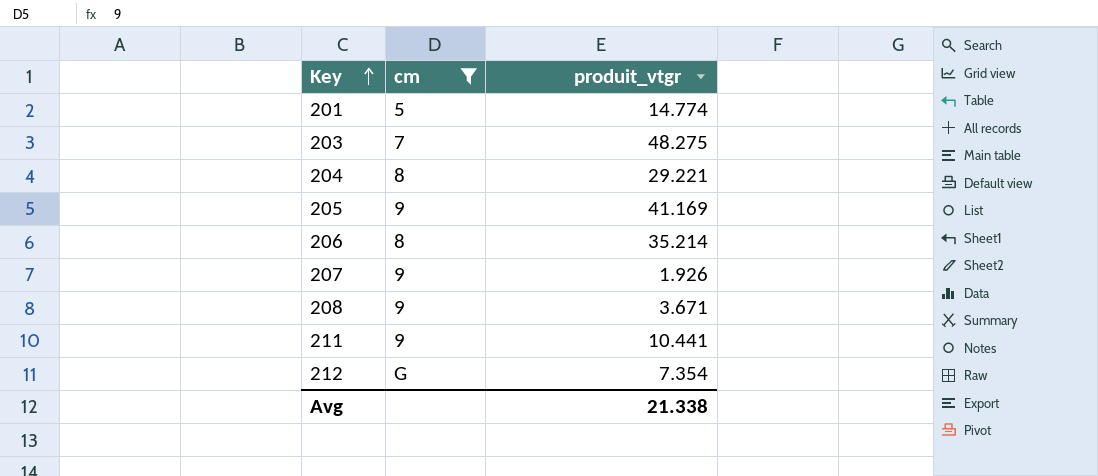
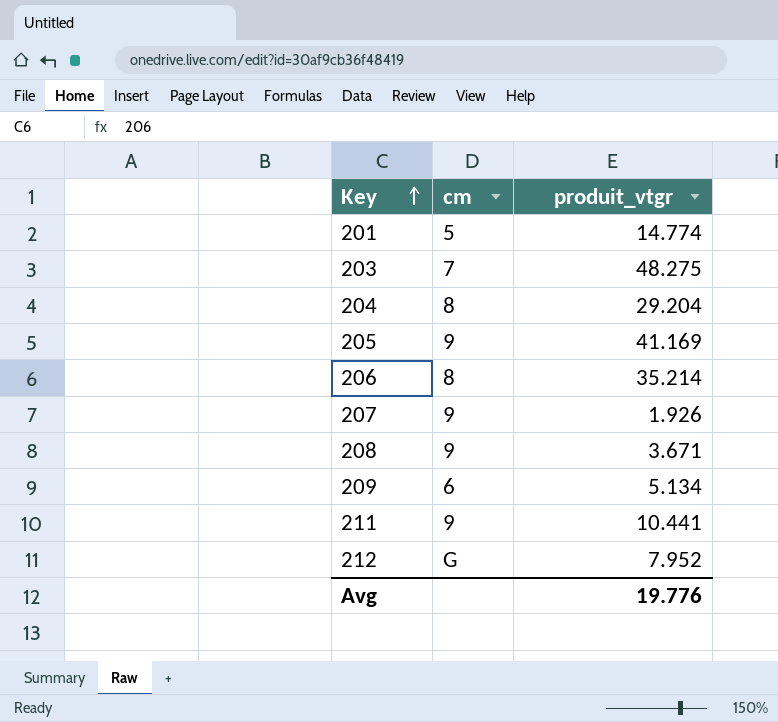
filter: cm != 6 -> none
204 | produit_vtgr: 29.221 -> 29.204
212 | produit_vtgr: 7.354 -> 7.952
Avg | produit_vtgr: 21.338 -> 19.776

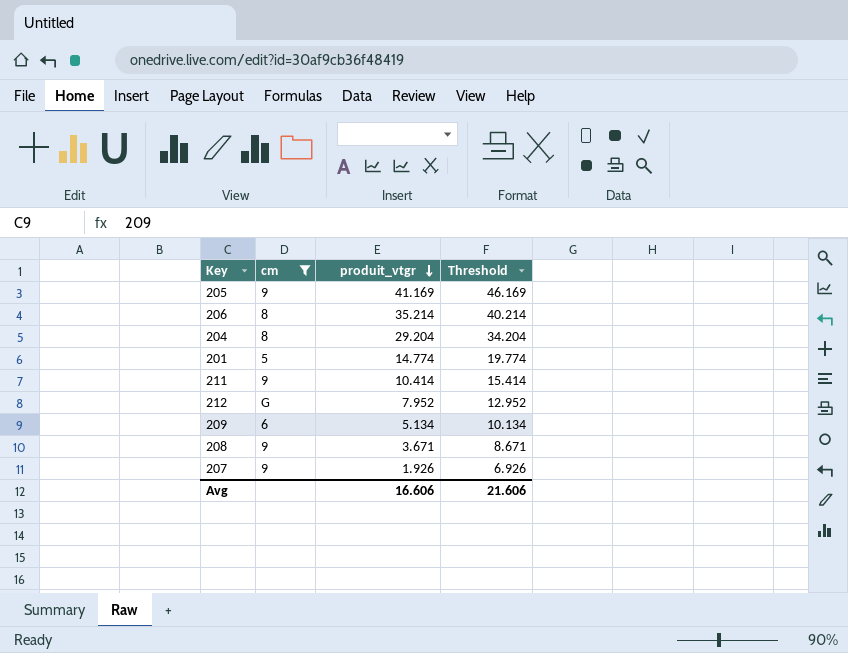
filter: none -> cm != 7
row order: Key ascending -> produit_vtgr descending
column Threshold | formula: none -> [produit_vtgr] + 5
211 | produit_vtgr: 10.441 -> 10.414
Avg | produit_vtgr: 19.776 -> 16.606

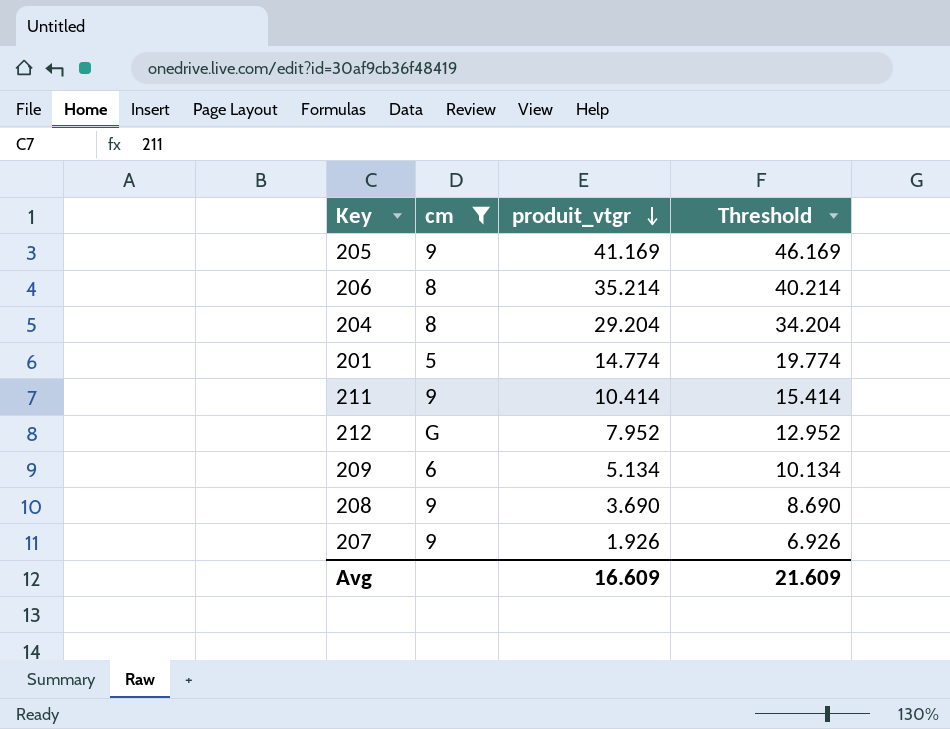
208 | produit_vtgr: 3.671 -> 3.690
208 | Threshold: 8.671 -> 8.690
Avg | produit_vtgr: 16.606 -> 16.609
Avg | Threshold: 21.606 -> 21.609

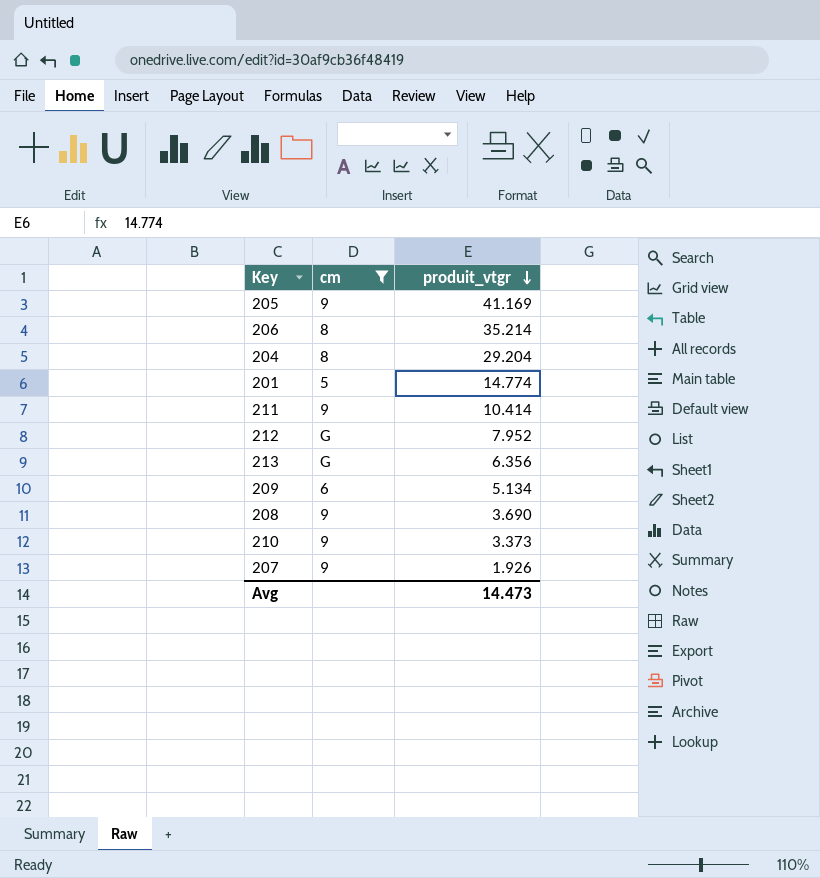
column Threshold | formula: [produit_vtgr] + 5 -> none
row 213: none -> G | 6.356
row 210: none -> 9 | 3.373
Avg | produit_vtgr: 16.609 -> 14.473

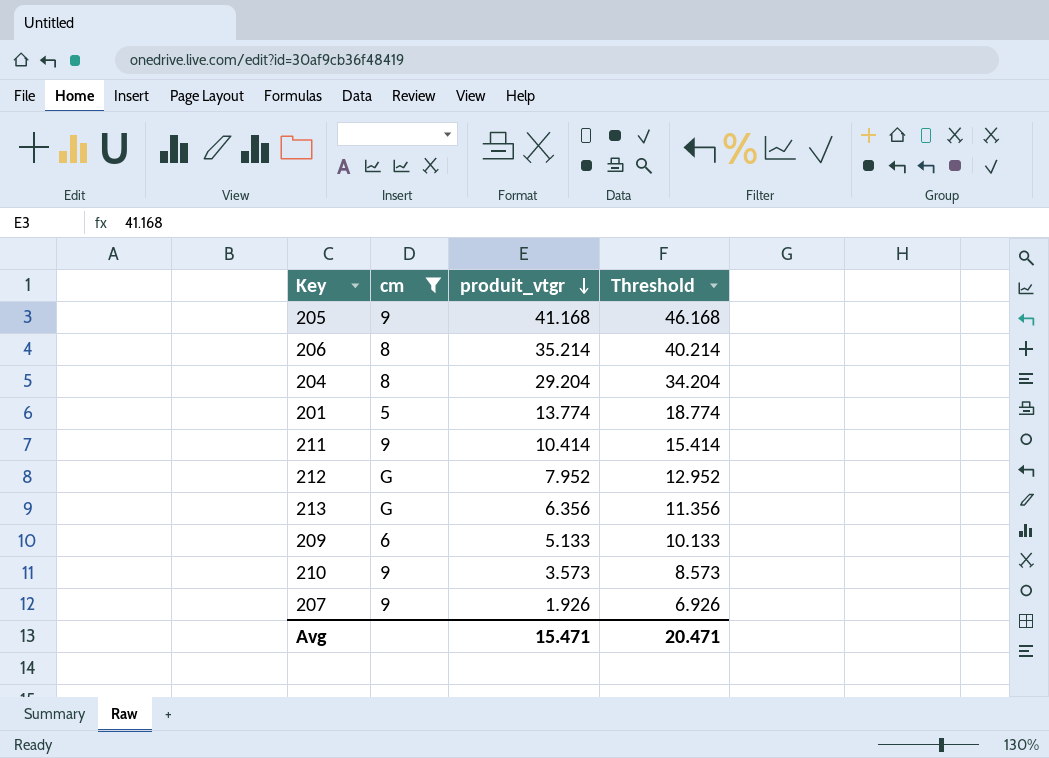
column Threshold | formula: none -> [produit_vtgr] + 5
row 208: 9 | 3.690 -> none
205 | produit_vtgr: 41.169 -> 41.168
201 | produit_vtgr: 14.774 -> 13.774
209 | produit_vtgr: 5.134 -> 5.133
210 | produit_vtgr: 3.373 -> 3.573
Avg | produit_vtgr: 14.473 -> 15.471

